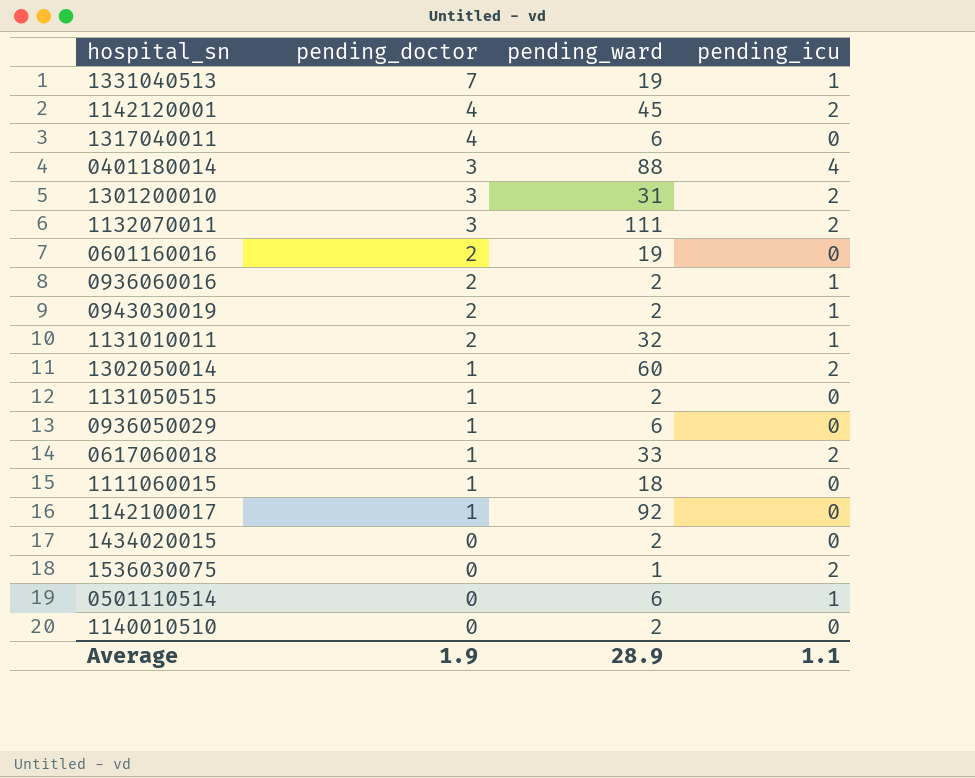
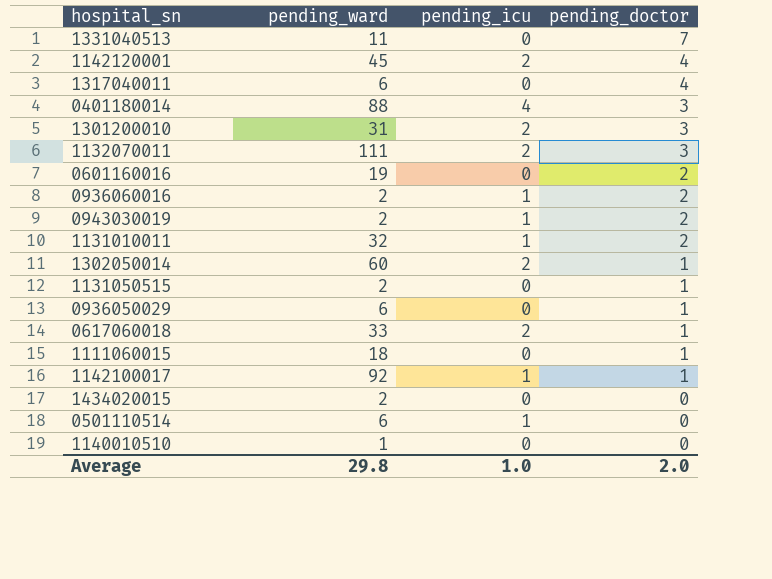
column pending_doctor | position: 2 -> 4
row 1536030075: 0 | 1 | 2 -> none
1331040513 | pending_ward: 19 -> 11
1331040513 | pending_icu: 1 -> 0
1142100017 | pending_icu: 0 -> 1
1140010510 | pending_ward: 2 -> 1
Average | pending_ward: 28.9 -> 29.8
Average | pending_icu: 1.1 -> 1.0
Average | pending_doctor: 1.9 -> 2.0

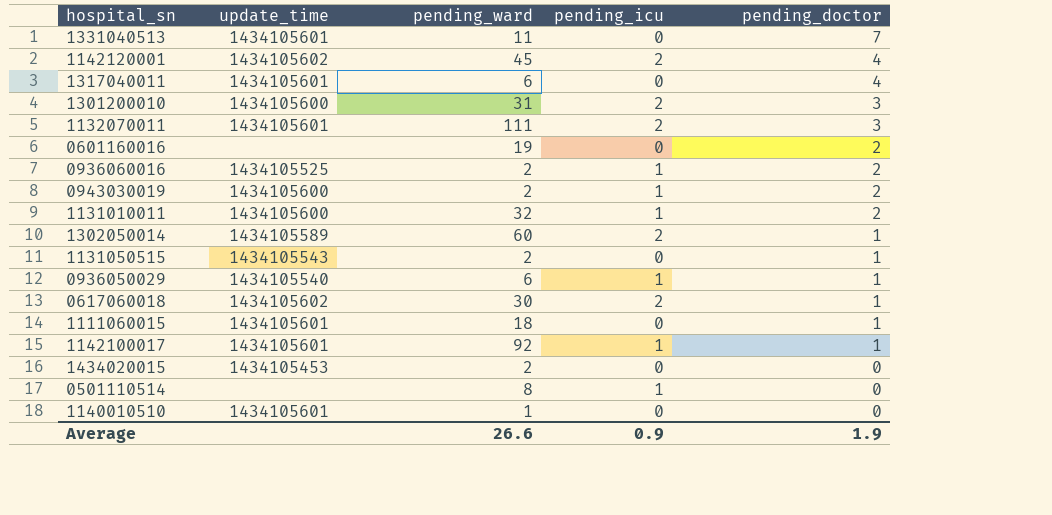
column update_time | position: none -> 2
row 0401180014: 88 | 4 | 3 -> none
0936050029 | pending_icu: 0 -> 1
0617060018 | pending_ward: 33 -> 30
0501110514 | pending_ward: 6 -> 8
Average | pending_ward: 29.8 -> 26.6
Average | pending_icu: 1.0 -> 0.9
Average | pending_doctor: 2.0 -> 1.9

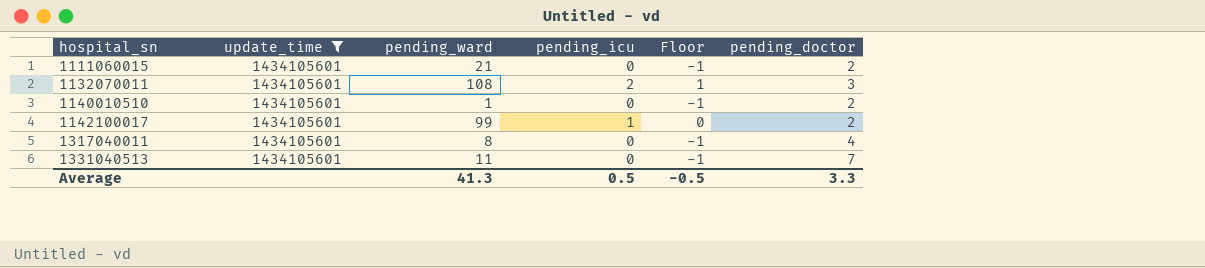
filter: none -> update_time = 1434105601
row order: pending_doctor descending -> hospital_sn ascending
column Floor | formula: none -> [pending_icu] - 1
1111060015 | pending_ward: 18 -> 21
1111060015 | pending_doctor: 1 -> 2
1132070011 | pending_ward: 111 -> 108
1140010510 | pending_doctor: 0 -> 2
1142100017 | pending_ward: 92 -> 99
1142100017 | pending_doctor: 1 -> 2
1317040011 | pending_ward: 6 -> 8
Average | pending_ward: 26.6 -> 41.3
Average | pending_icu: 0.9 -> 0.5
Average | pending_doctor: 1.9 -> 3.3

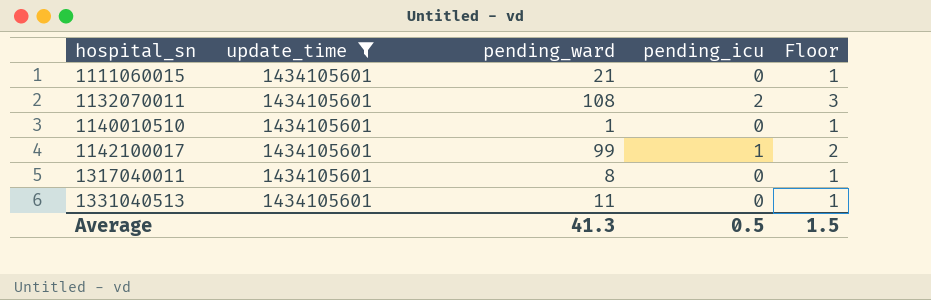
column pending_doctor | position: 6 -> none
column Floor | formula: [pending_icu] - 1 -> [pending_icu] + 1
Average | Floor: -0.5 -> 1.5

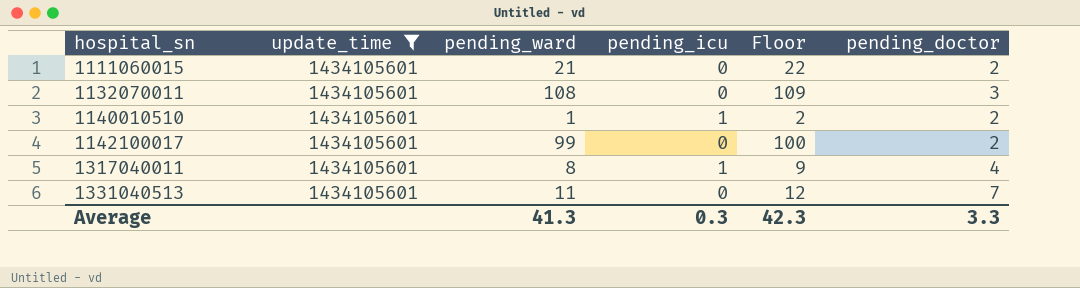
column Floor | formula: [pending_icu] + 1 -> [pending_ward] + 1
column pending_doctor | position: none -> 6
1132070011 | pending_icu: 2 -> 0
1140010510 | pending_icu: 0 -> 1
1142100017 | pending_icu: 1 -> 0
1317040011 | pending_icu: 0 -> 1
Average | pending_icu: 0.5 -> 0.3
Average | Floor: 1.5 -> 42.3

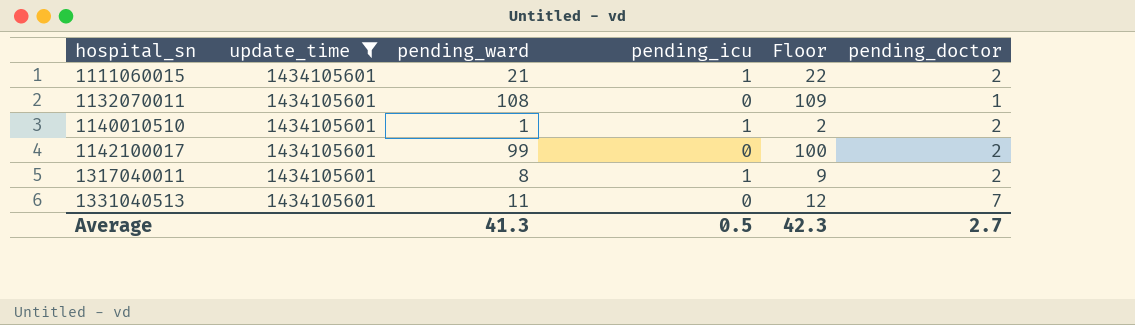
1111060015 | pending_icu: 0 -> 1
1132070011 | pending_doctor: 3 -> 1
1317040011 | pending_doctor: 4 -> 2
Average | pending_icu: 0.3 -> 0.5
Average | pending_doctor: 3.3 -> 2.7

